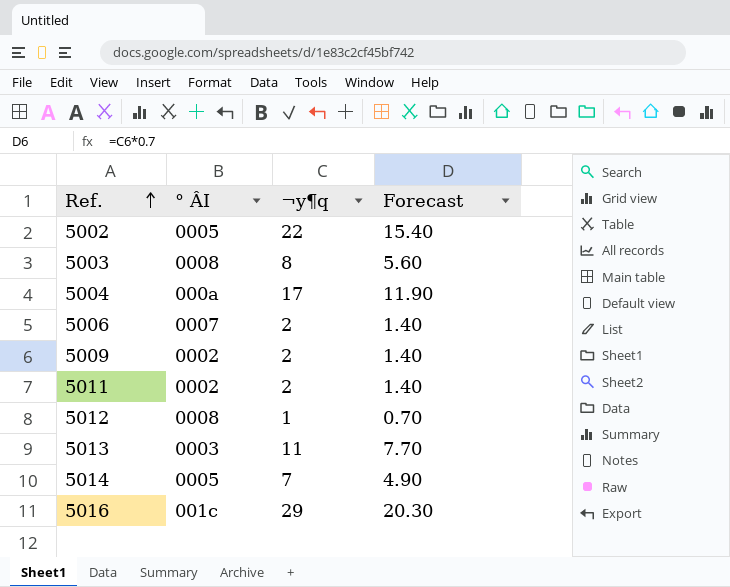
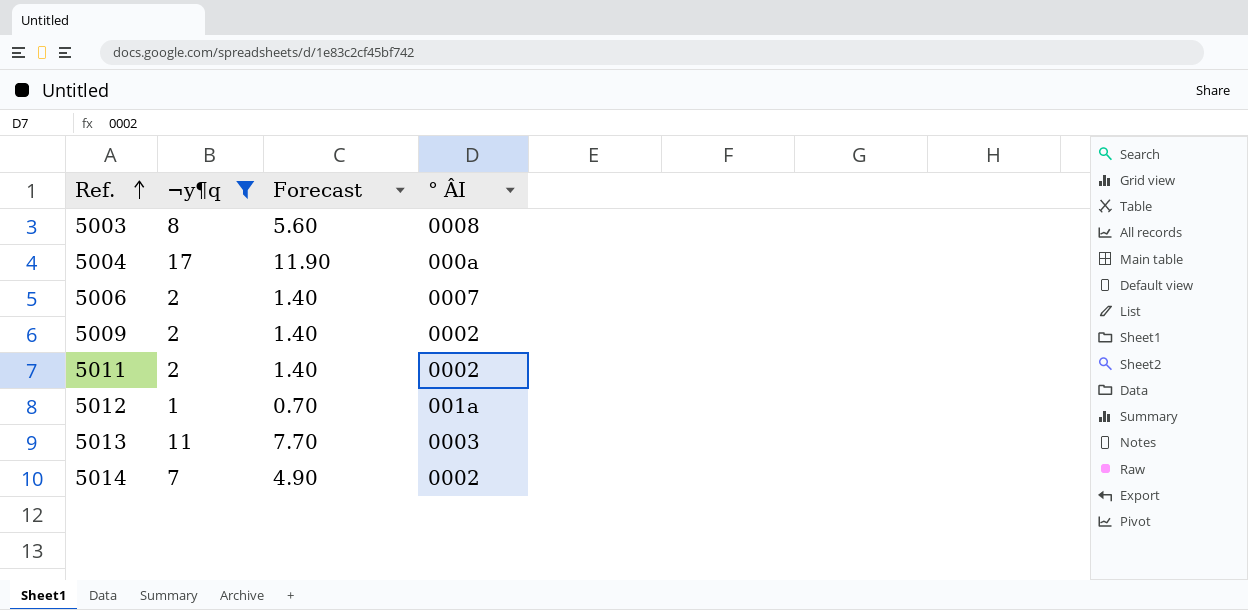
filter: none -> ¬y¶q <= 17
column ° ÂI | position: 2 -> 4
5012 | ° ÂI: 0008 -> 001a
5014 | ° ÂI: 0005 -> 0002

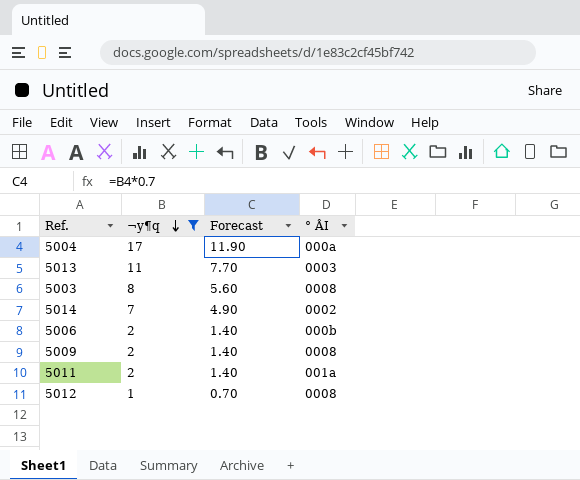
row order: Ref. ascending -> ¬y¶q descending
5006 | ° ÂI: 0007 -> 000b
5009 | ° ÂI: 0002 -> 0008
5011 | ° ÂI: 0002 -> 001a
5012 | ° ÂI: 001a -> 0008

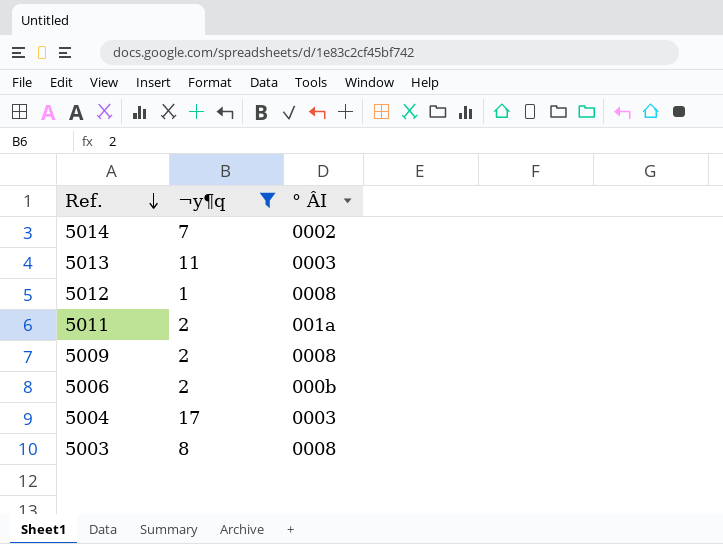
row order: ¬y¶q descending -> Ref. descending
column Forecast | formula: [¬y¶q] * 0.7 -> none
5004 | ° ÂI: 000a -> 0003

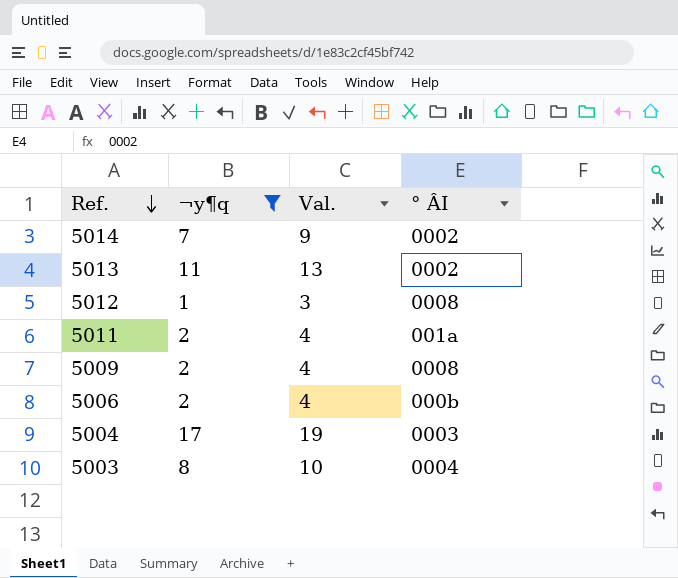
column Val. | formula: none -> [¬y¶q] + 2
5013 | ° ÂI: 0003 -> 0002
5003 | ° ÂI: 0008 -> 0004

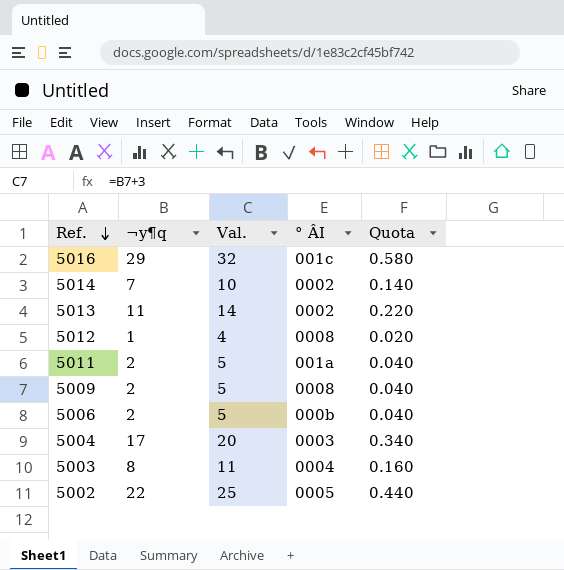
filter: ¬y¶q <= 17 -> none
column Val. | formula: [¬y¶q] + 2 -> [¬y¶q] + 3
column Quota | formula: none -> [¬y¶q] * 0.02

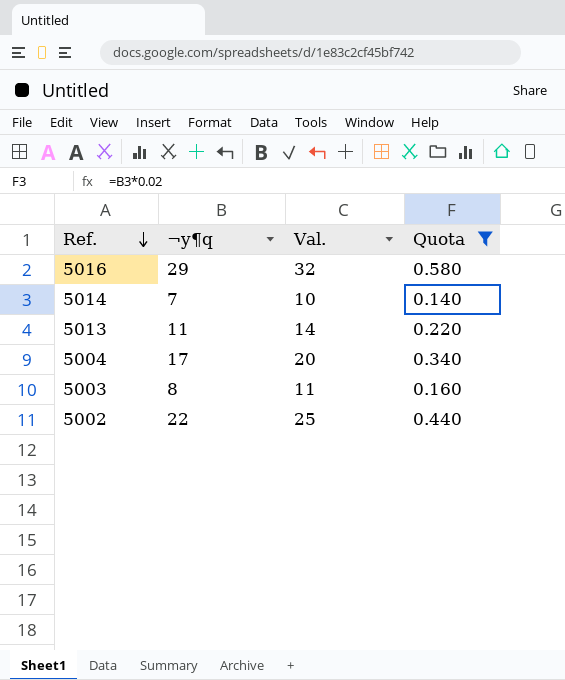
filter: none -> Quota >= 0.140
column ° ÂI | position: 4 -> none

